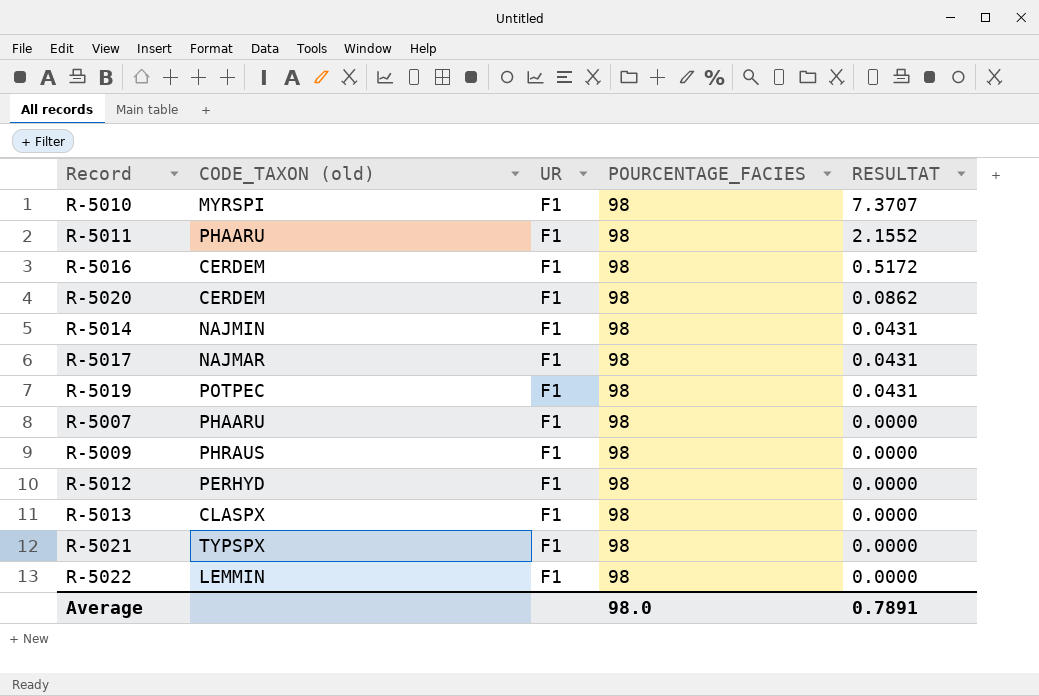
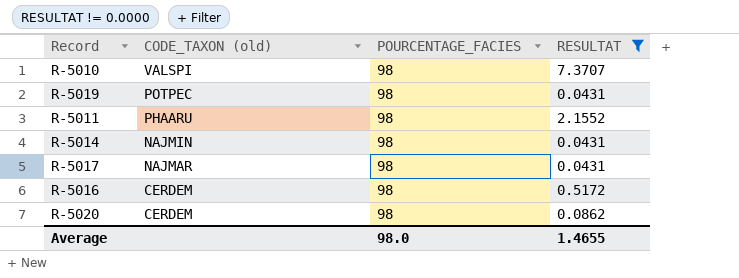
filter: none -> RESULTAT != 0.0000
row order: RESULTAT descending -> CODE_TAXON (old) descending
column UR | position: 3 -> none
R-5010 | CODE_TAXON (old): MYRSPI -> VALSPI
Average | RESULTAT: 0.7891 -> 1.4655

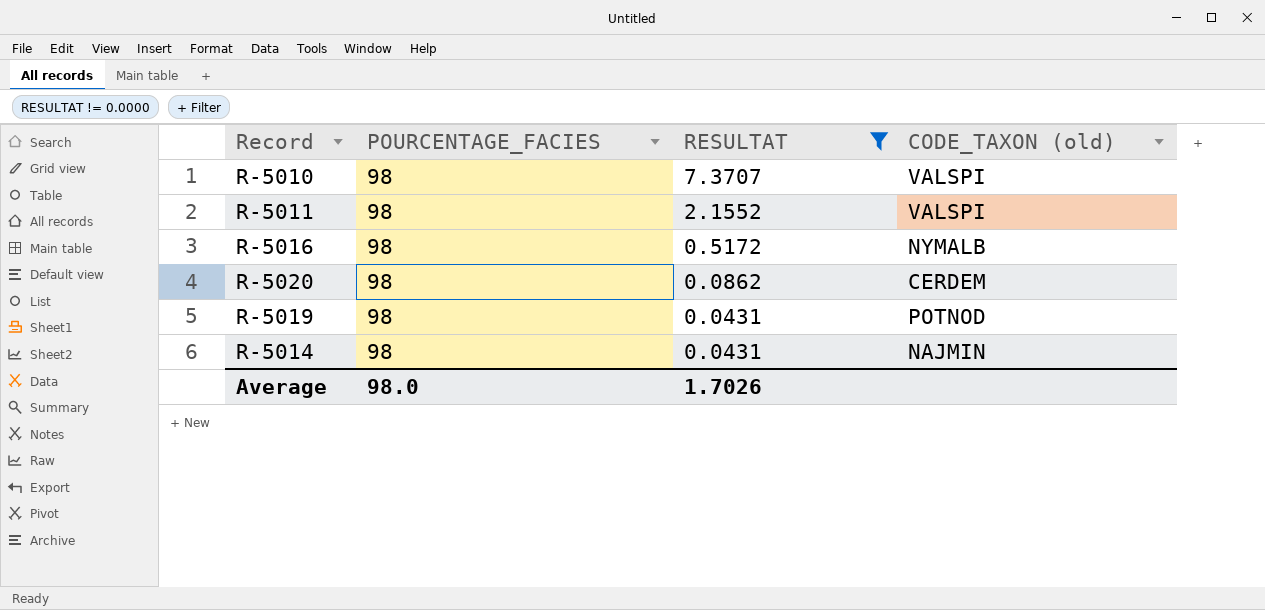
row order: CODE_TAXON (old) descending -> RESULTAT descending
column CODE_TAXON (old) | position: 2 -> 4
row R-5017: NAJMAR | 98 | 0.0431 -> none
R-5011 | CODE_TAXON (old): PHAARU -> VALSPI
R-5016 | CODE_TAXON (old): CERDEM -> NYMALB
R-5019 | CODE_TAXON (old): POTPEC -> POTNOD
Average | RESULTAT: 1.4655 -> 1.7026

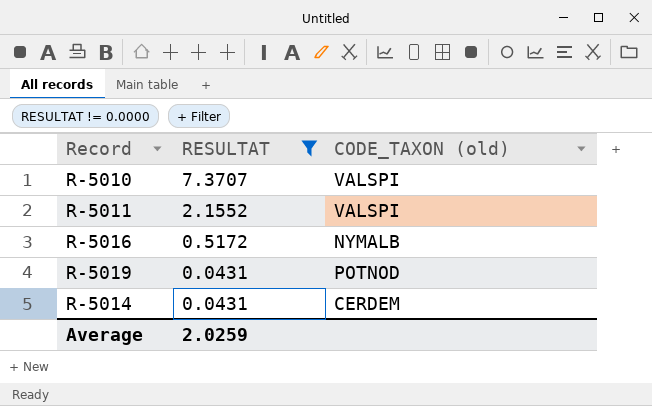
column POURCENTAGE_FACIES | position: 2 -> none
row R-5020: 98 | 0.0862 | CERDEM -> none
R-5014 | CODE_TAXON (old): NAJMIN -> CERDEM
Average | RESULTAT: 1.7026 -> 2.0259

